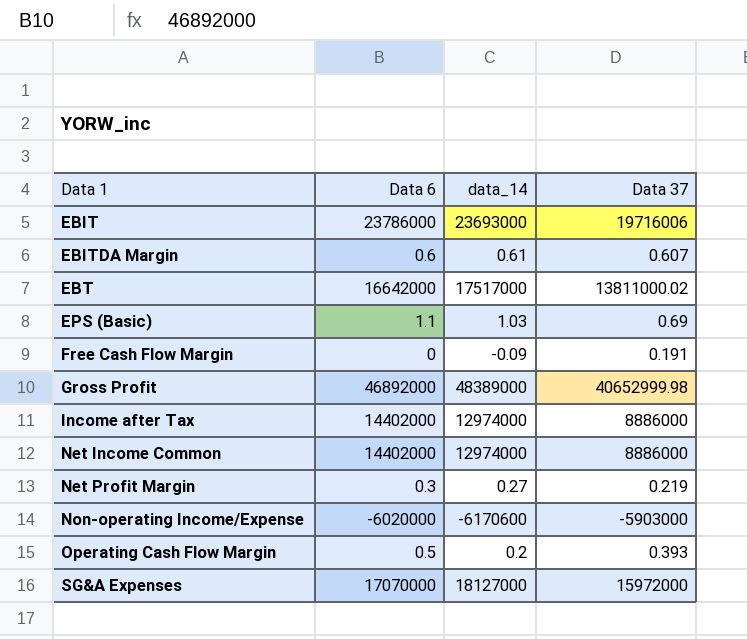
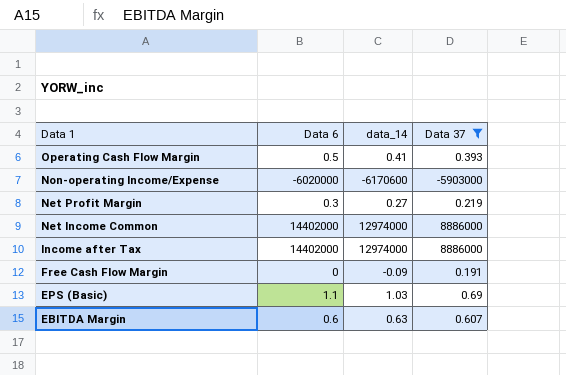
filter: none -> Data 37 <= 8886000
row order: Data 1 ascending -> Data 1 descending
Operating Cash Flow Margin | data_14: 0.2 -> 0.41
EBITDA Margin | data_14: 0.61 -> 0.63

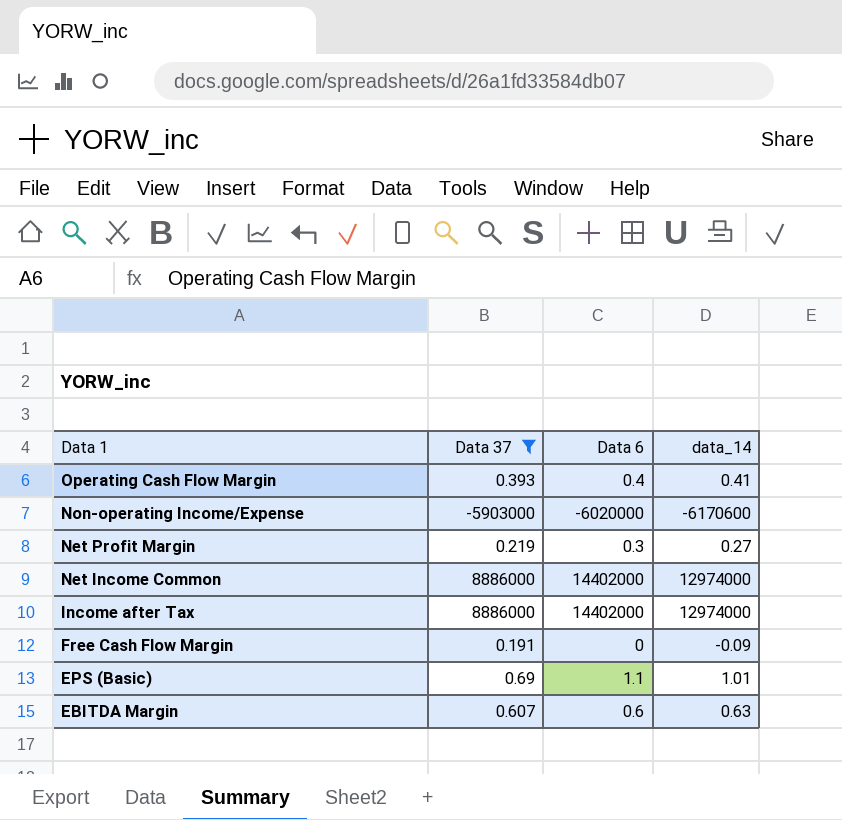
column Data 37 | position: 4 -> 2
Operating Cash Flow Margin | Data 6: 0.5 -> 0.4
EPS (Basic) | data_14: 1.03 -> 1.01

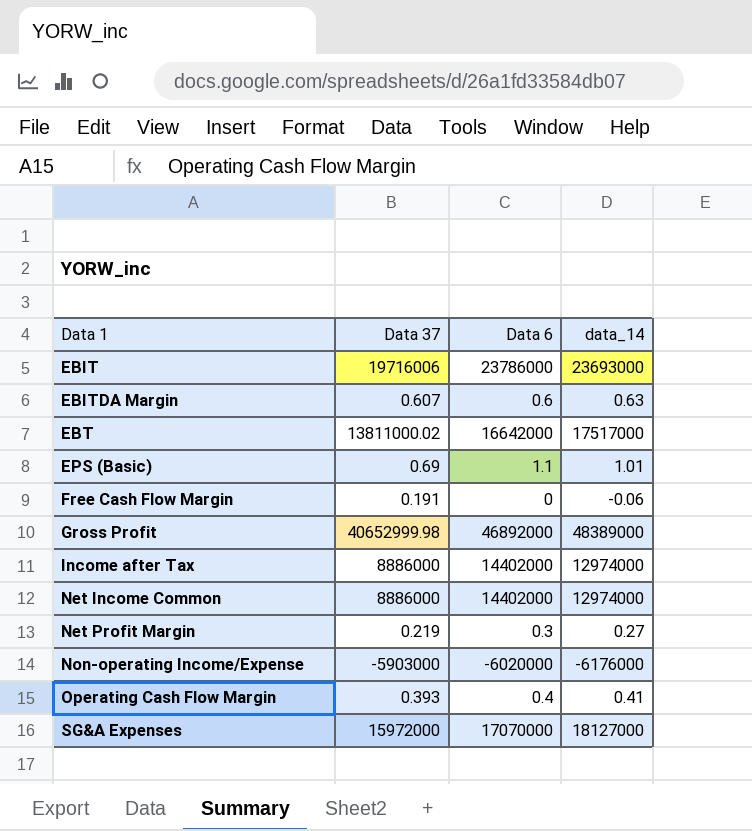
filter: Data 37 <= 8886000 -> none
row order: Data 1 descending -> Data 1 ascending
Free Cash Flow Margin | data_14: -0.09 -> -0.06
Non-operating Income/Expense | data_14: -6170600 -> -6176000

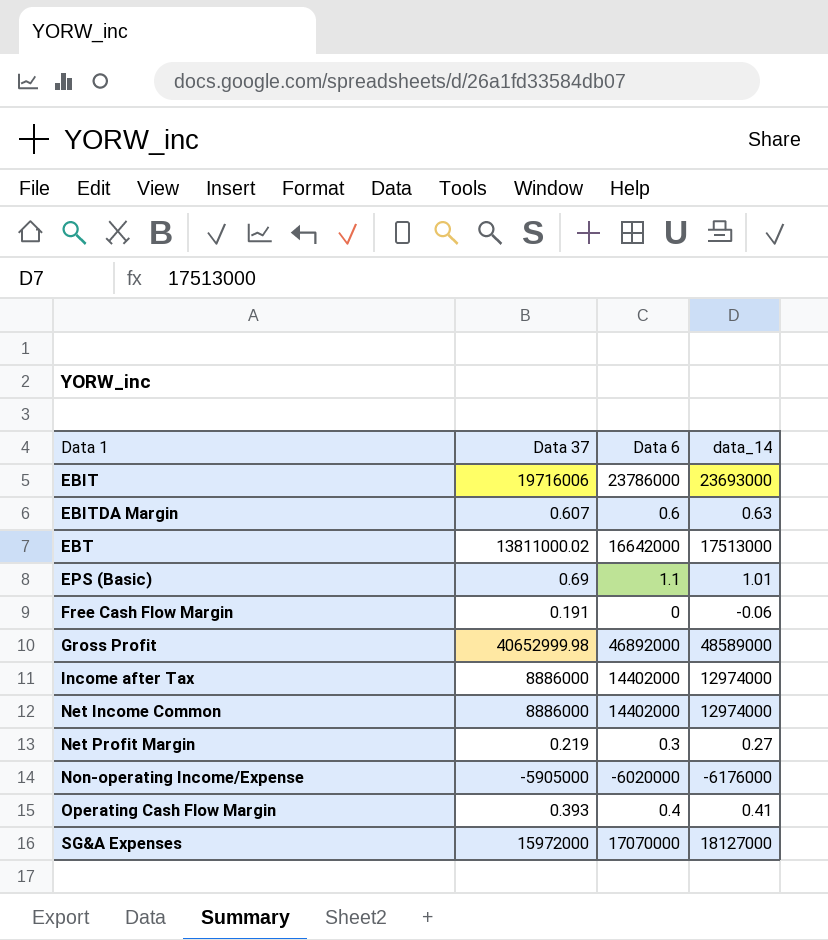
EBT | data_14: 17517000 -> 17513000
Gross Profit | data_14: 48389000 -> 48589000
Non-operating Income/Expense | Data 37: -5903000 -> -5905000

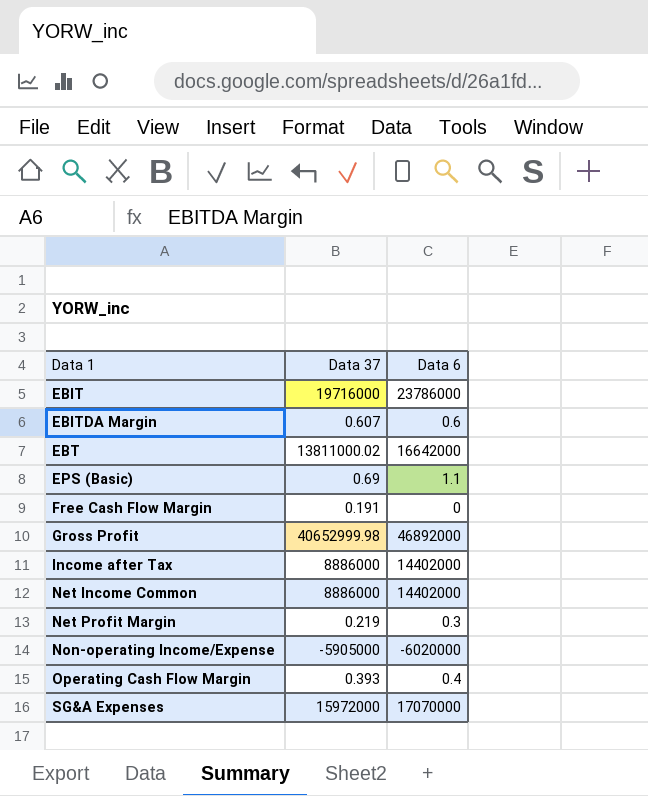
column data_14 | position: 4 -> none
EBIT | Data 37: 19716006 -> 19716000

